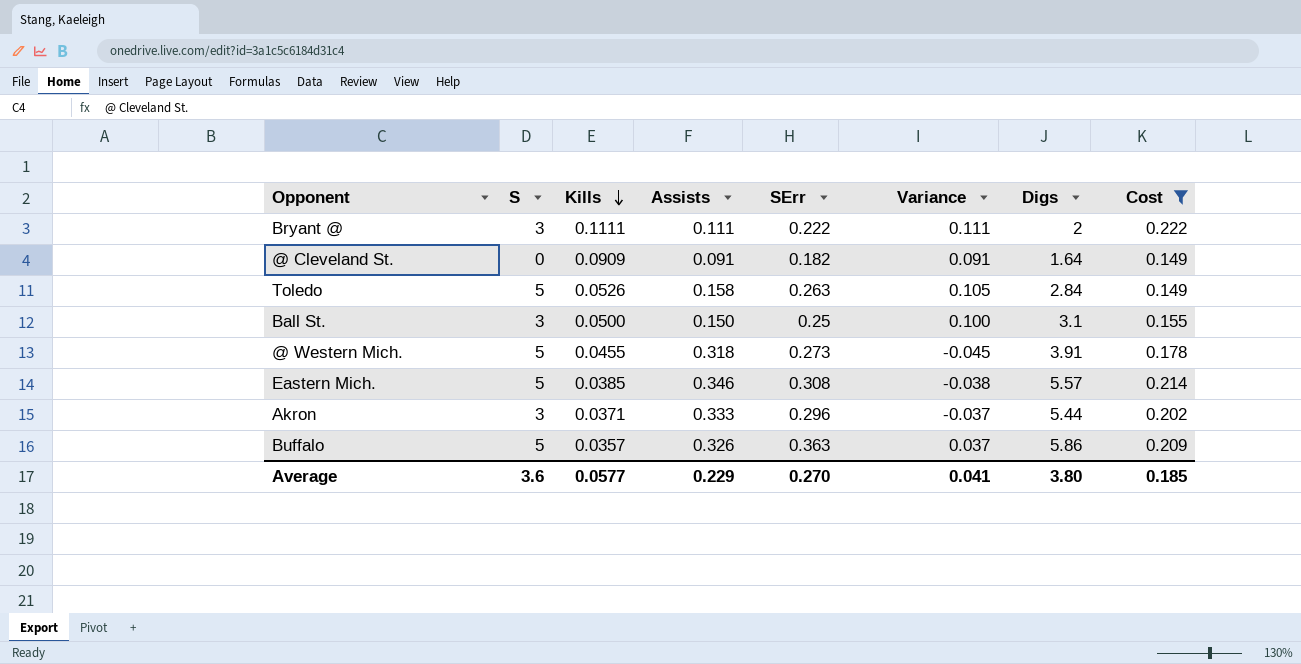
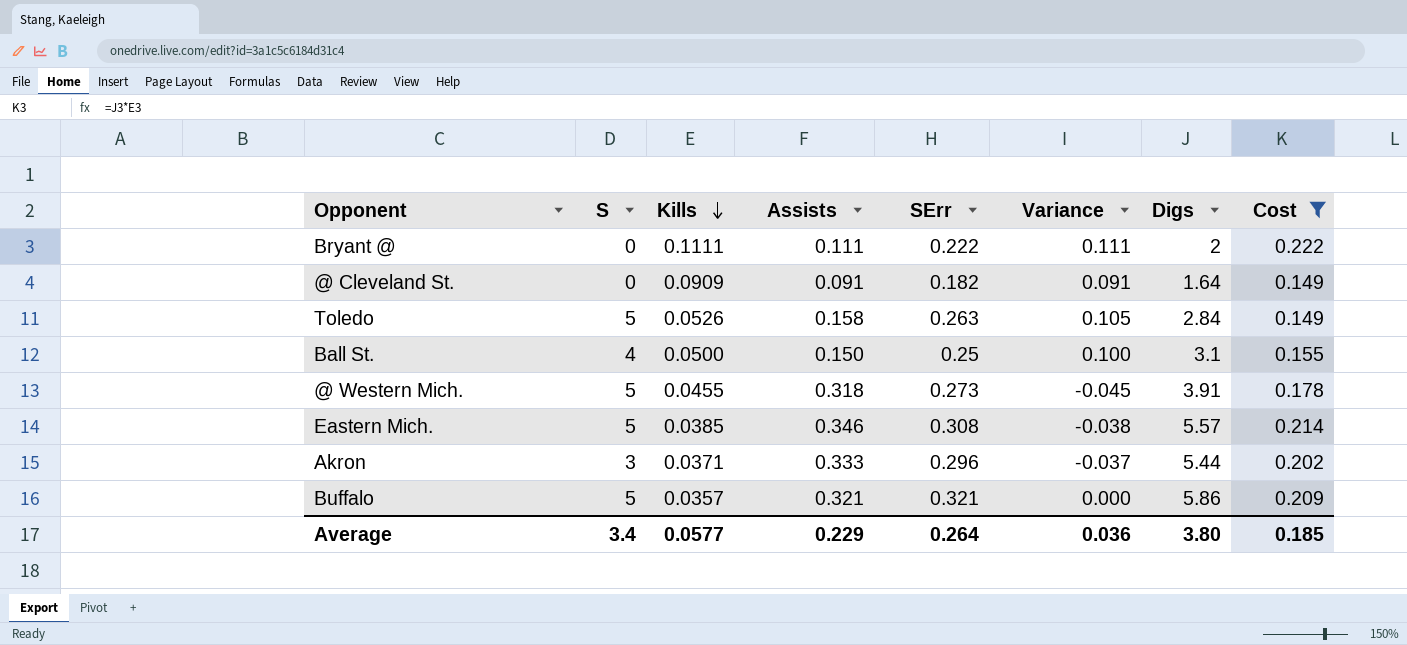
Bryant @ | S: 3 -> 0
Ball St. | S: 3 -> 4
Buffalo | Assists: 0.326 -> 0.321
Buffalo | SErr: 0.363 -> 0.321
Buffalo | Variance: 0.037 -> 0.000
Average | S: 3.6 -> 3.4
Average | SErr: 0.270 -> 0.264
Average | Variance: 0.041 -> 0.036

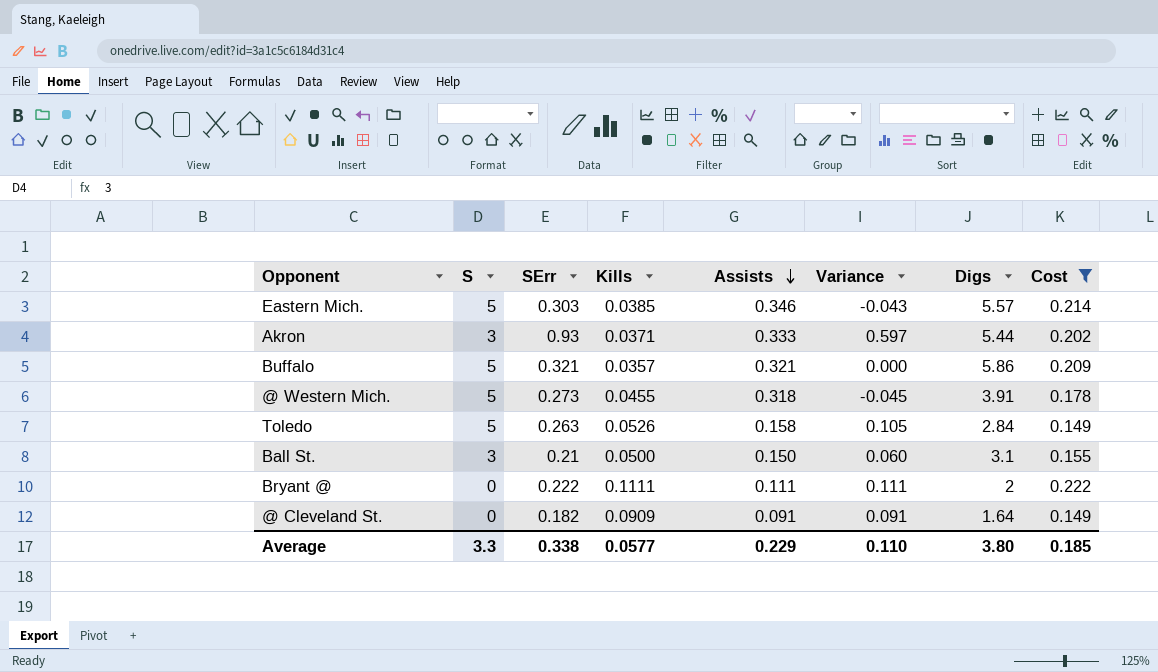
row order: Kills descending -> Assists descending
column SErr | position: 5 -> 3
Eastern Mich. | SErr: 0.308 -> 0.303
Eastern Mich. | Variance: -0.038 -> -0.043
Akron | SErr: 0.296 -> 0.93
Akron | Variance: -0.037 -> 0.597
Ball St. | S: 4 -> 3
Ball St. | SErr: 0.25 -> 0.21
Ball St. | Variance: 0.100 -> 0.060
Average | S: 3.4 -> 3.3
Average | SErr: 0.264 -> 0.338
Average | Variance: 0.036 -> 0.110

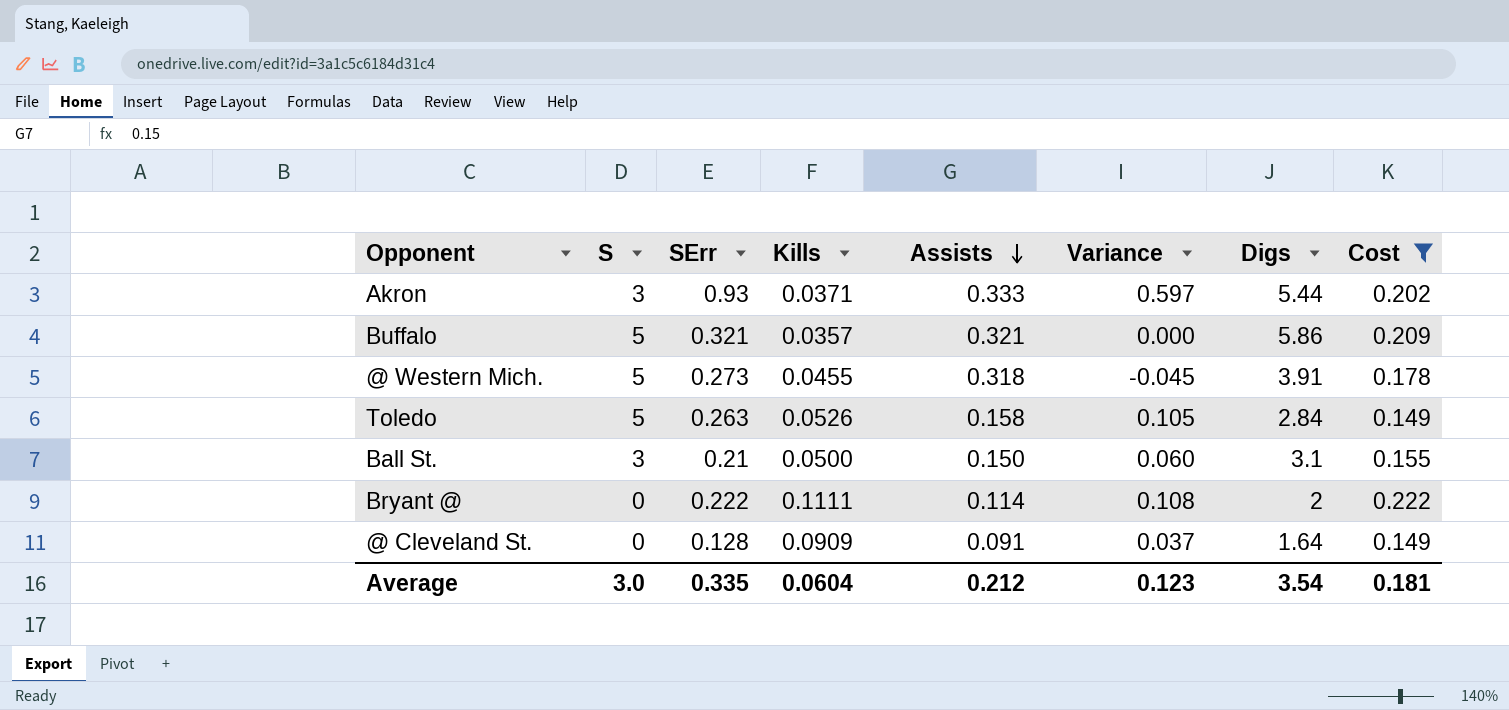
row Eastern Mich.: 5 | 0.303 | 0.0385 | 0.346 | -0.043 | 5.57 | 0.214 -> none
Bryant @ | Assists: 0.111 -> 0.114
Bryant @ | Variance: 0.111 -> 0.108
@ Cleveland St. | SErr: 0.182 -> 0.128
@ Cleveland St. | Variance: 0.091 -> 0.037
Average | S: 3.3 -> 3.0
Average | SErr: 0.338 -> 0.335
Average | Kills: 0.0577 -> 0.0604
Average | Assists: 0.229 -> 0.212
Average | Variance: 0.110 -> 0.123
Average | Digs: 3.80 -> 3.54
Average | Cost: 0.185 -> 0.181

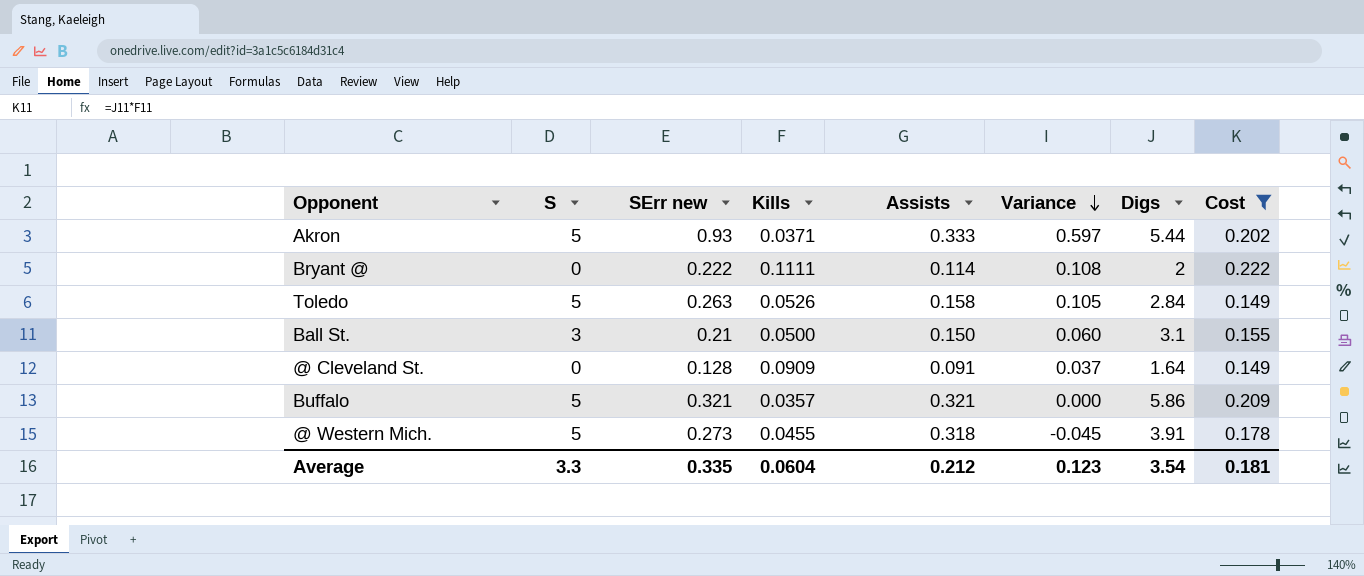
row order: Assists descending -> Variance descending
column name: SErr -> SErr new
Akron | S: 3 -> 5
Average | S: 3.0 -> 3.3

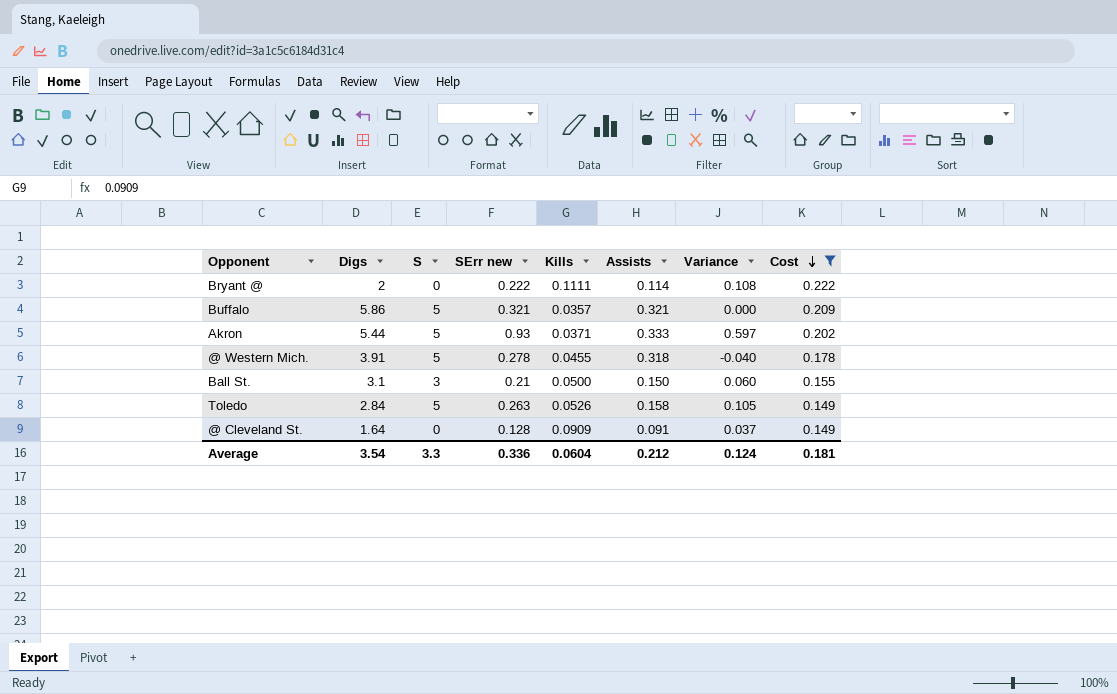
row order: Variance descending -> Cost descending
column Digs | position: 7 -> 2
@ Western Mich. | SErr new: 0.273 -> 0.278
@ Western Mich. | Variance: -0.045 -> -0.040
Average | SErr new: 0.335 -> 0.336
Average | Variance: 0.123 -> 0.124

